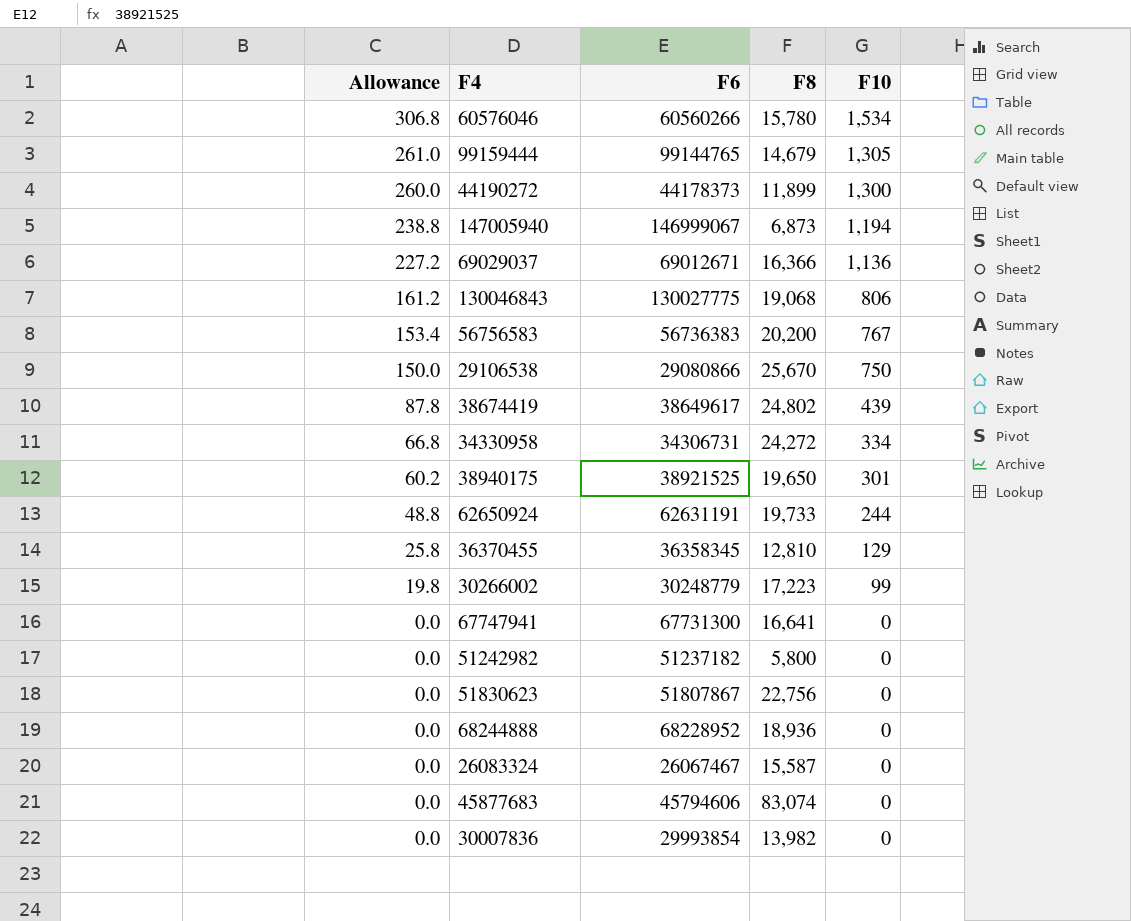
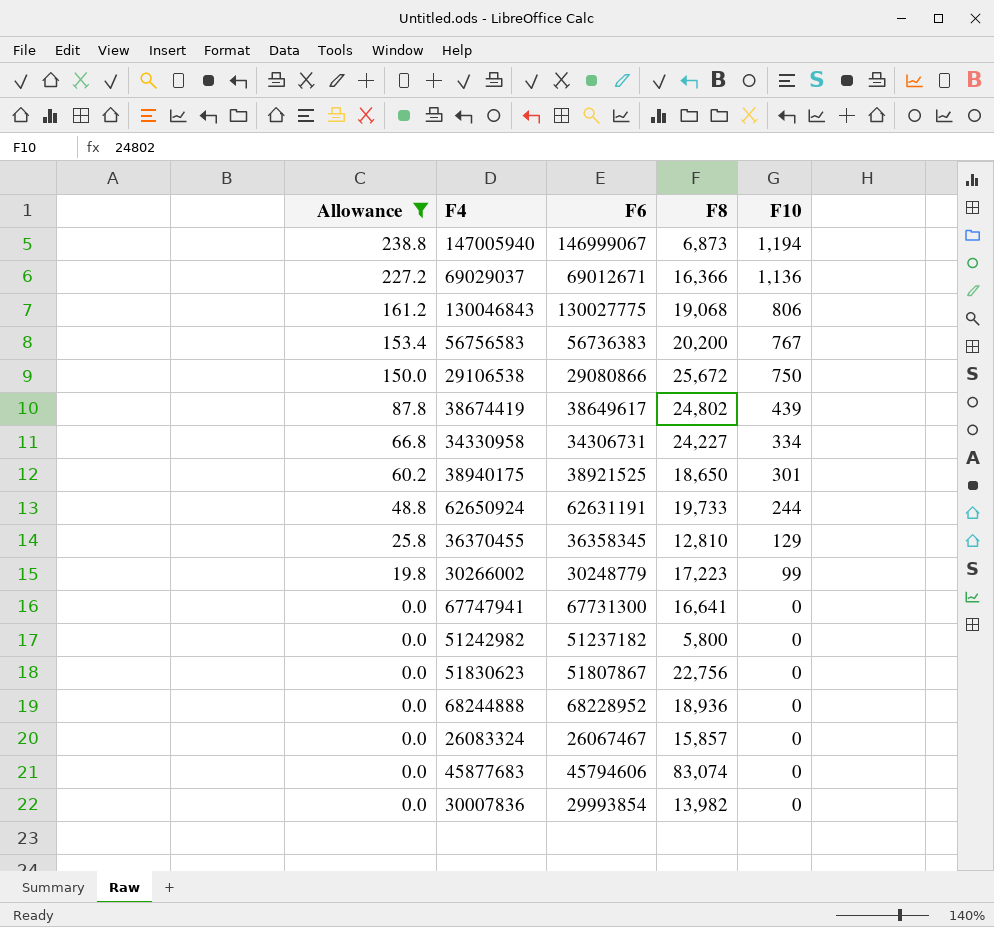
filter: none -> Allowance <= 238.8
29106538 | F8: 25,670 -> 25,672
34330958 | F8: 24,272 -> 24,227
38940175 | F8: 19,650 -> 18,650
26083324 | F8: 15,587 -> 15,857

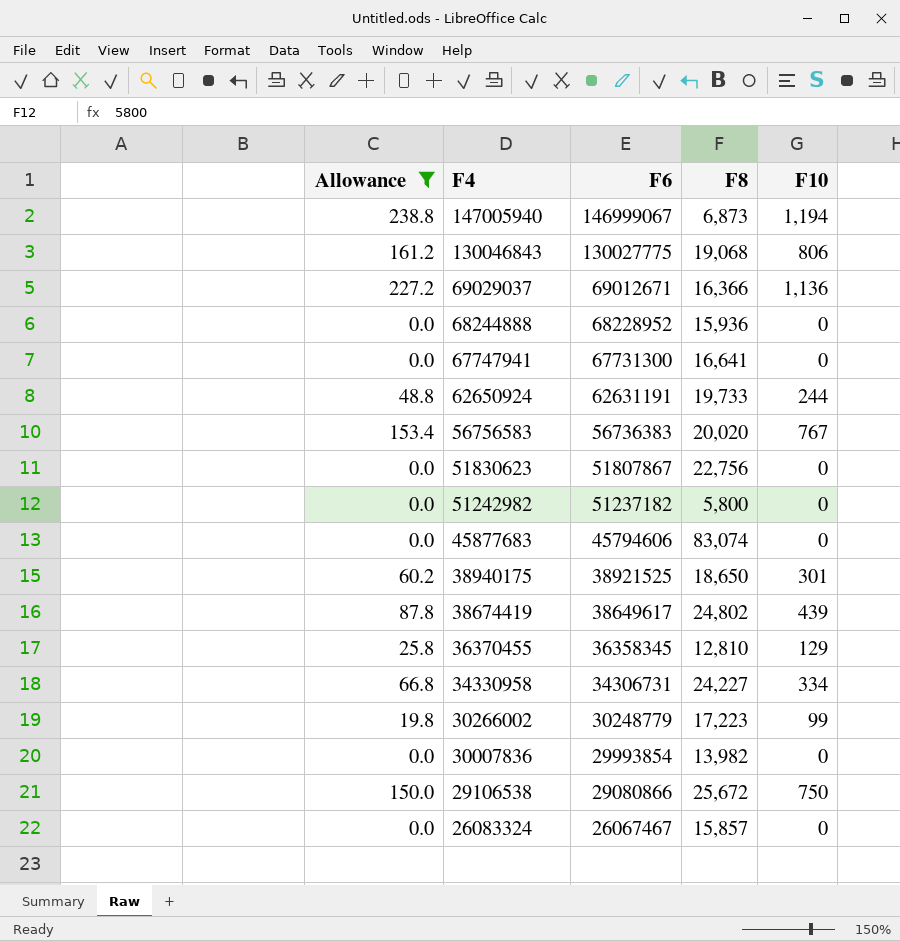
row order: Allowance descending -> F4 descending
68244888 | F8: 18,936 -> 15,936
56756583 | F8: 20,200 -> 20,020

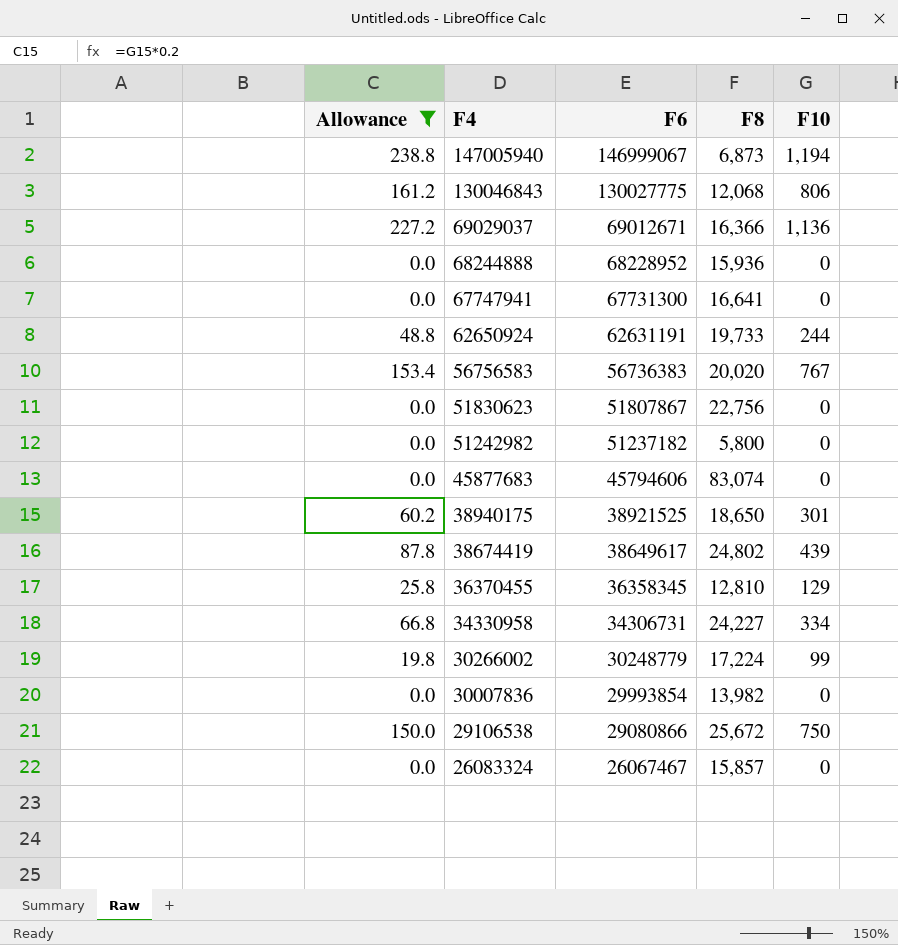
130046843 | F8: 19,068 -> 12,068
30266002 | F8: 17,223 -> 17,224

